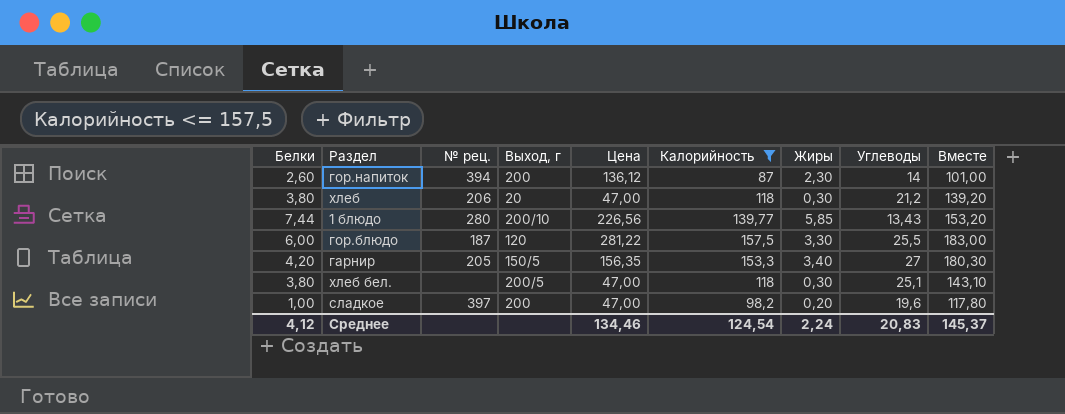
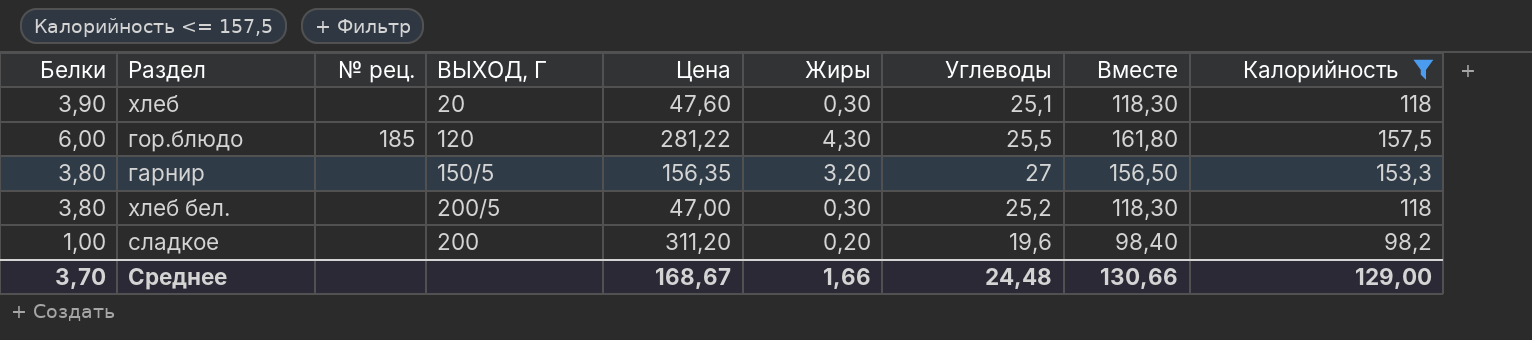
column name: Выход, г -> ВЫХОД, Г
column Вместе | formula: [Калорийность] + [Углеводы] -> [Жиры] + [Калорийность]
column Калорийность | position: 6 -> 9
row гор.напиток: 2,60 | 394 | 200 | 136,12 | 87 | 2,30 | 14 | 101,00 -> none
row 1 блюдо: 7,44 | 280 | 200/10 | 226,56 | 139,77 | 5,85 | 13,43 | 153,20 -> none
хлеб | Белки: 3,80 -> 3,90
хлеб | № рец.: 206 -> none
хлеб | Цена: 47,00 -> 47,60
хлеб | Углеводы: 21,2 -> 25,1
гор.блюдо | № рец.: 187 -> 185
гор.блюдо | Жиры: 3,30 -> 4,30
гарнир | Белки: 4,20 -> 3,80
гарнир | № рец.: 205 -> none
гарнир | Жиры: 3,40 -> 3,20
хлеб бел. | Углеводы: 25,1 -> 25,2
сладкое | № рец.: 397 -> none
сладкое | Цена: 47,00 -> 311,20
Среднее | Белки: 4,12 -> 3,70
Среднее | Цена: 134,46 -> 168,67
Среднее | Жиры: 2,24 -> 1,66
Среднее | Углеводы: 20,83 -> 24,48
Среднее | Вместе: 145,37 -> 130,66
Среднее | Калорийность: 124,54 -> 129,00

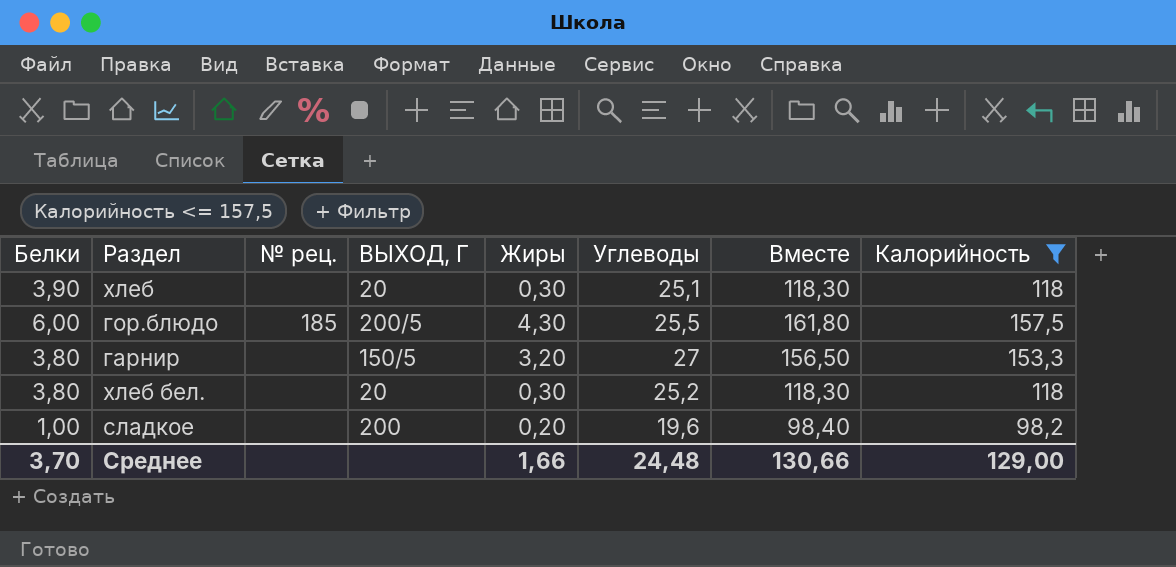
column Цена | position: 5 -> none
гор.блюдо | ВЫХОД, Г: 120 -> 200/5
хлеб бел. | ВЫХОД, Г: 200/5 -> 20

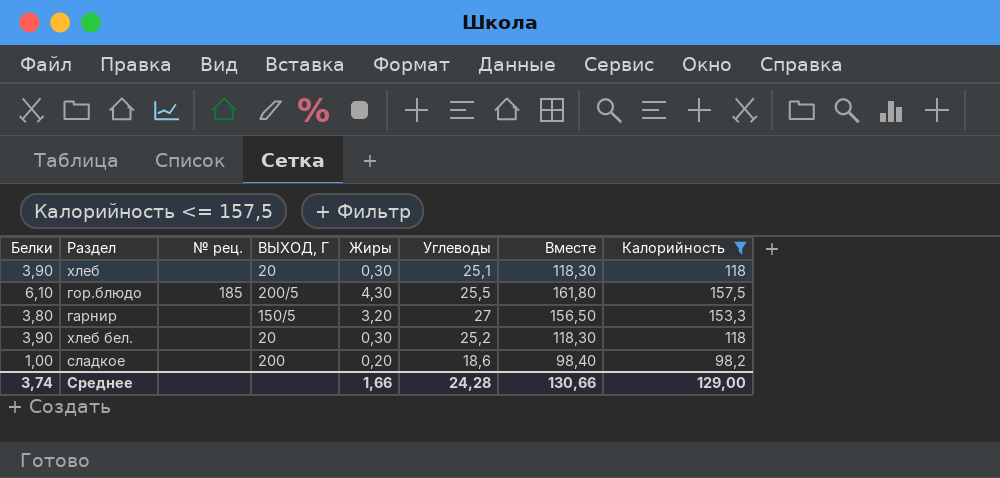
гор.блюдо | Белки: 6,00 -> 6,10
хлеб бел. | Белки: 3,80 -> 3,90
сладкое | Углеводы: 19,6 -> 18,6
Среднее | Белки: 3,70 -> 3,74
Среднее | Углеводы: 24,48 -> 24,28

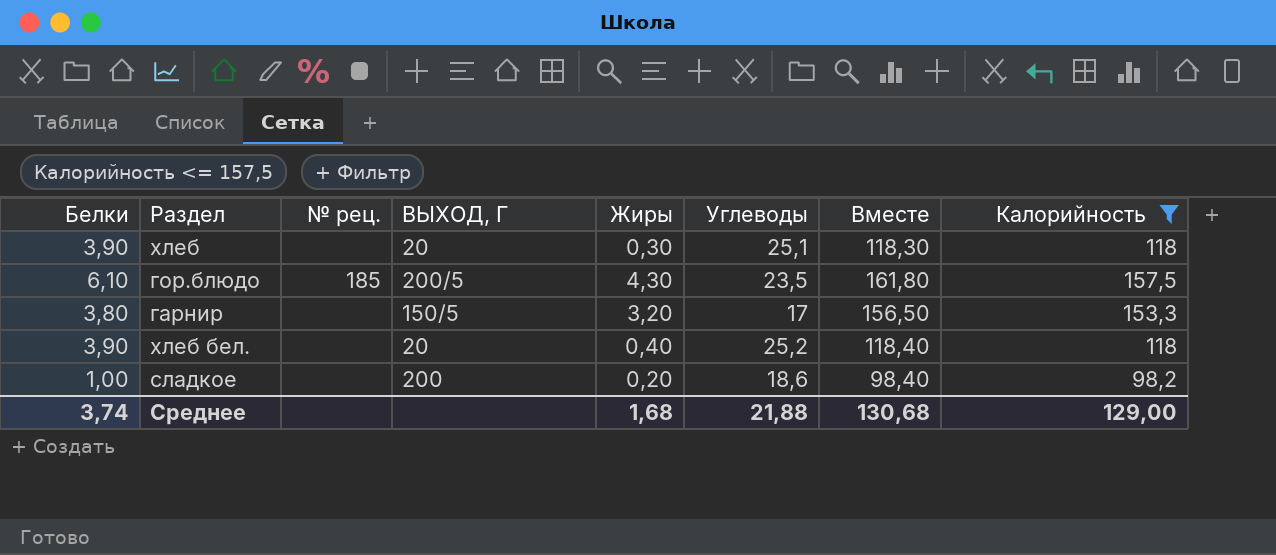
гор.блюдо | Углеводы: 25,5 -> 23,5
гарнир | Углеводы: 27 -> 17
хлеб бел. | Жиры: 0,30 -> 0,40
хлеб бел. | Вместе: 118,30 -> 118,40
Среднее | Жиры: 1,66 -> 1,68
Среднее | Углеводы: 24,28 -> 21,88
Среднее | Вместе: 130,66 -> 130,68

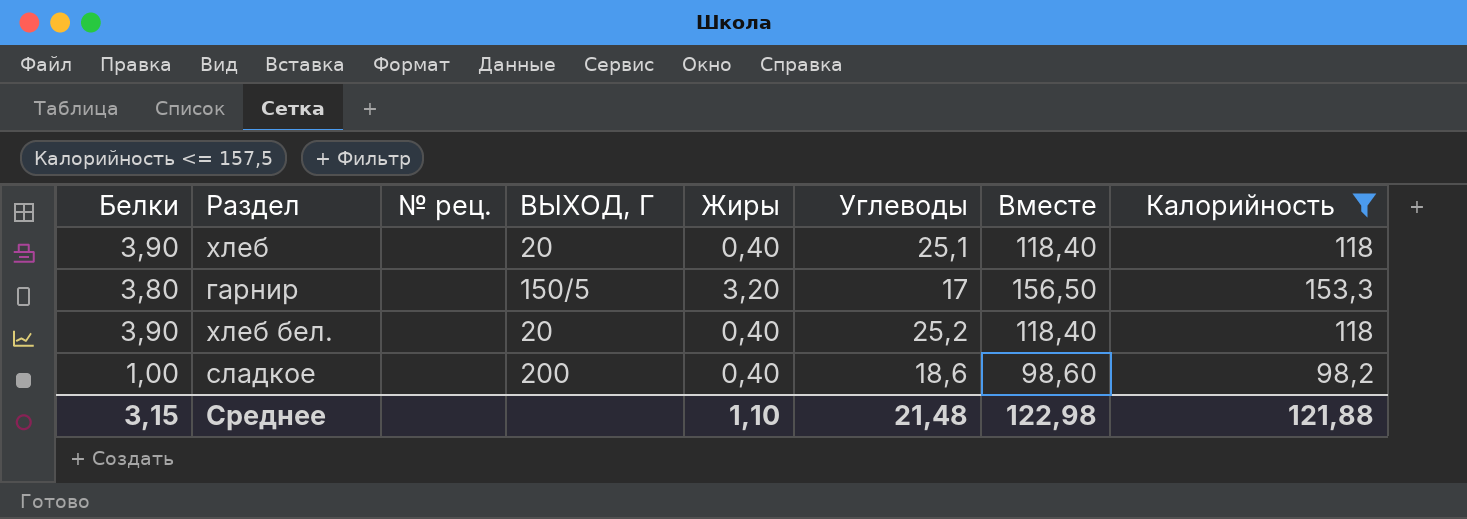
row гор.блюдо: 6,10 | 185 | 200/5 | 4,30 | 23,5 | 161,80 | 157,5 -> none
хлеб | Жиры: 0,30 -> 0,40
хлеб | Вместе: 118,30 -> 118,40
сладкое | Жиры: 0,20 -> 0,40
сладкое | Вместе: 98,40 -> 98,60
Среднее | Белки: 3,74 -> 3,15
Среднее | Жиры: 1,68 -> 1,10
Среднее | Углеводы: 21,88 -> 21,48
Среднее | Вместе: 130,68 -> 122,98
Среднее | Калорийность: 129,00 -> 121,88

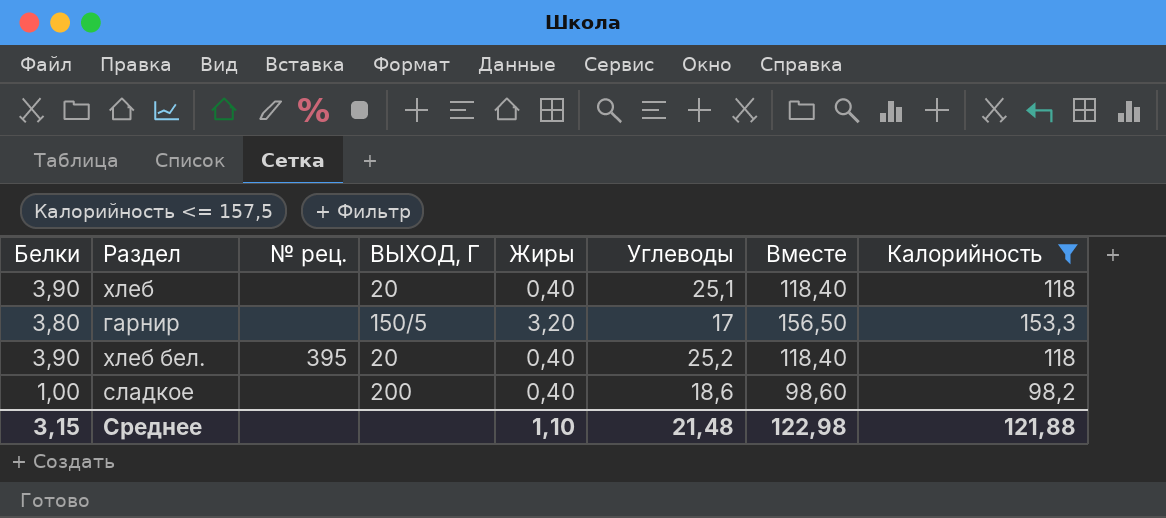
хлеб бел. | № рец.: none -> 395

